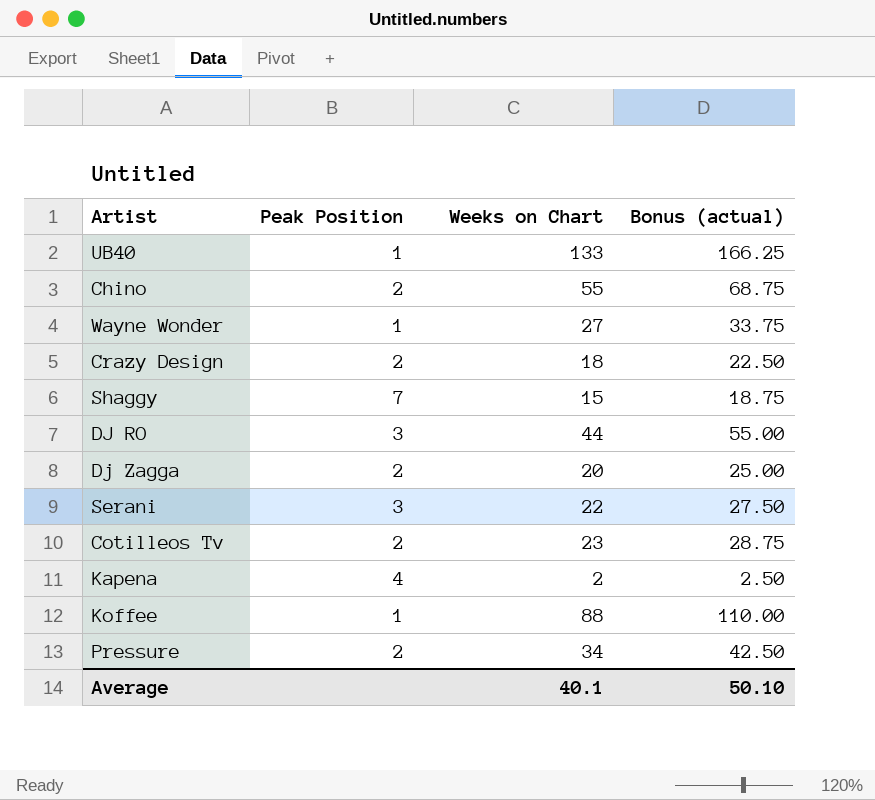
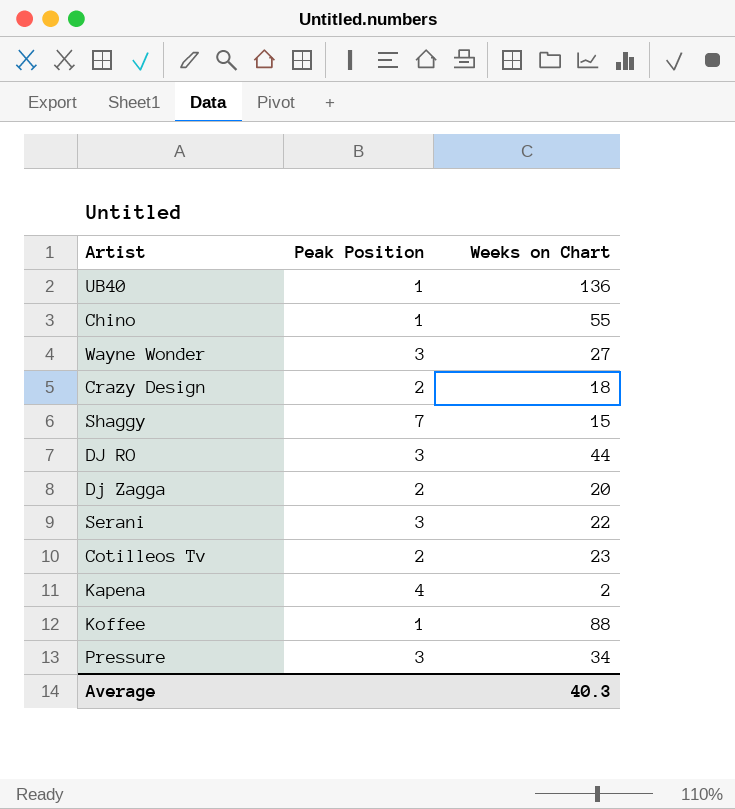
column Bonus (actual) | formula: [Weeks on Chart] * 1.25 -> none
UB40 | Weeks on Chart: 133 -> 136
Chino | Peak Position: 2 -> 1
Wayne Wonder | Peak Position: 1 -> 3
Pressure | Peak Position: 2 -> 3
Average | Weeks on Chart: 40.1 -> 40.3

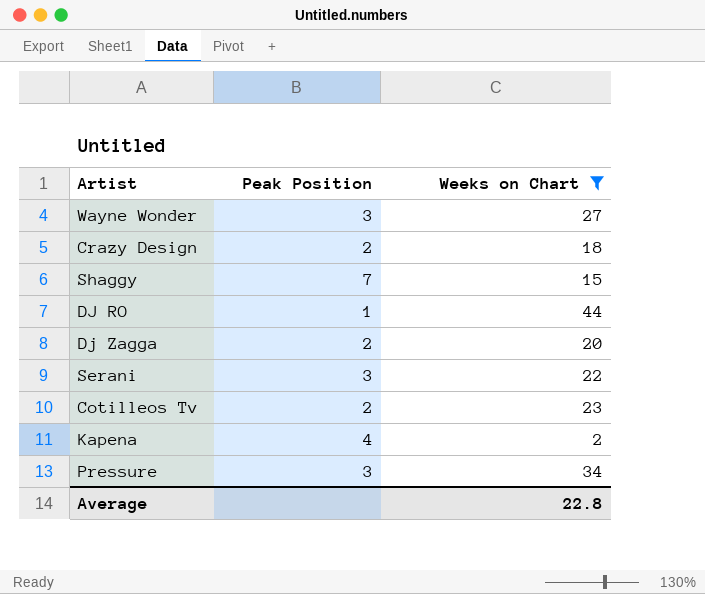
filter: none -> Weeks on Chart <= 44
DJ RO | Peak Position: 3 -> 1
Average | Weeks on Chart: 40.3 -> 22.8

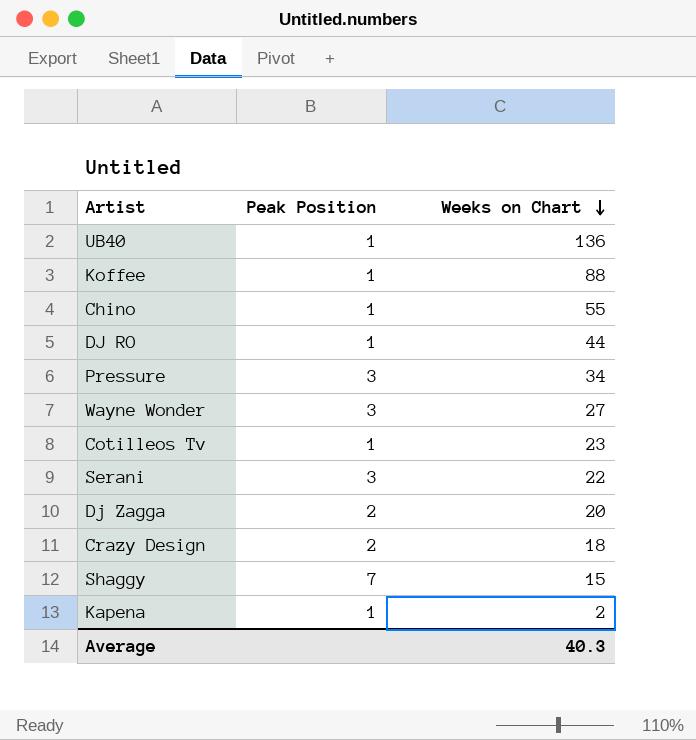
filter: Weeks on Chart <= 44 -> none
row order: none -> Weeks on Chart descending
Cotilleos Tv | Peak Position: 2 -> 1
Kapena | Peak Position: 4 -> 1
Average | Weeks on Chart: 22.8 -> 40.3

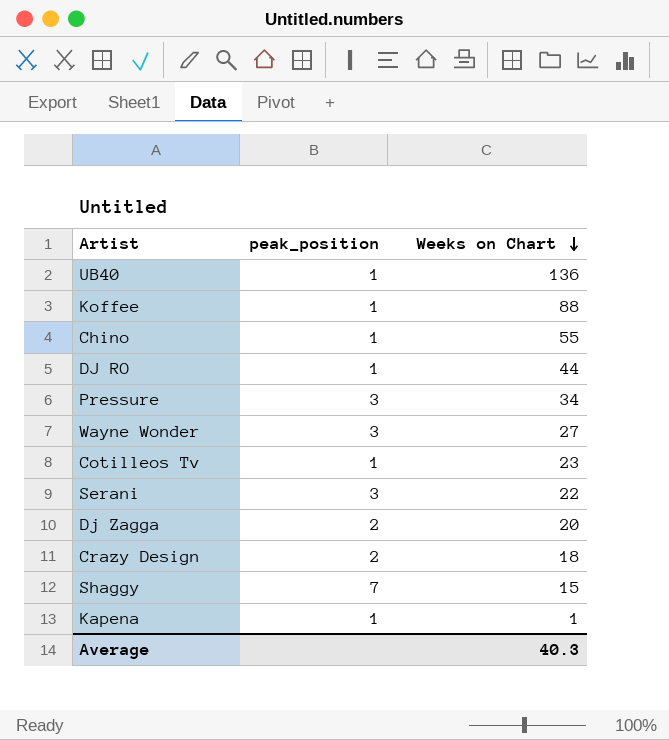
column name: Peak Position -> peak_position
Kapena | Weeks on Chart: 2 -> 1

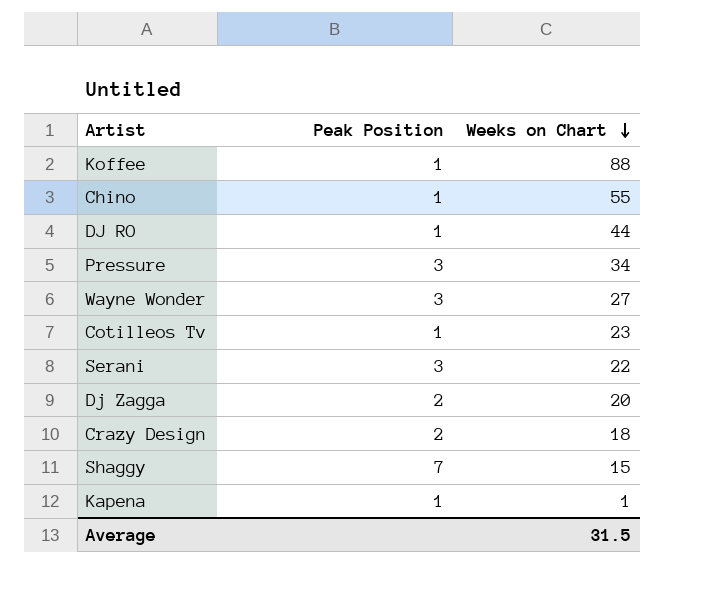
column name: peak_position -> Peak Position
row UB40: 1 | 136 -> none
Average | Weeks on Chart: 40.3 -> 31.5

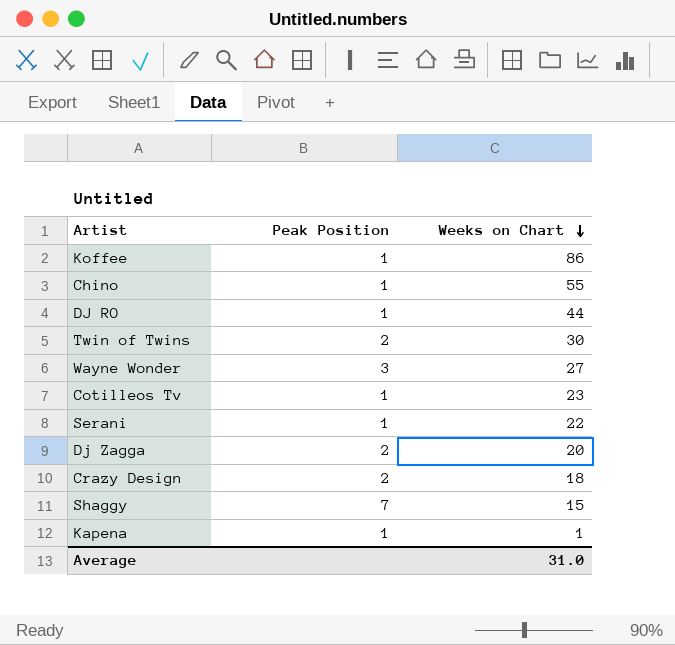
row Pressure: 3 | 34 -> none
Koffee | Weeks on Chart: 88 -> 86
row Twin of Twins: none -> 2 | 30
Serani | Peak Position: 3 -> 1
Average | Weeks on Chart: 31.5 -> 31.0

